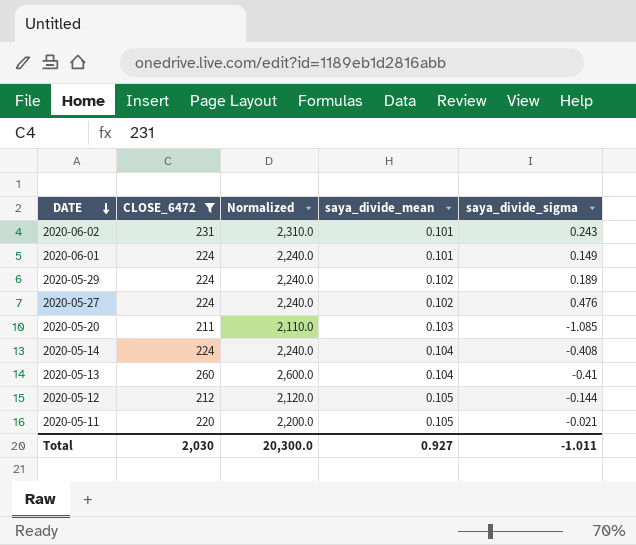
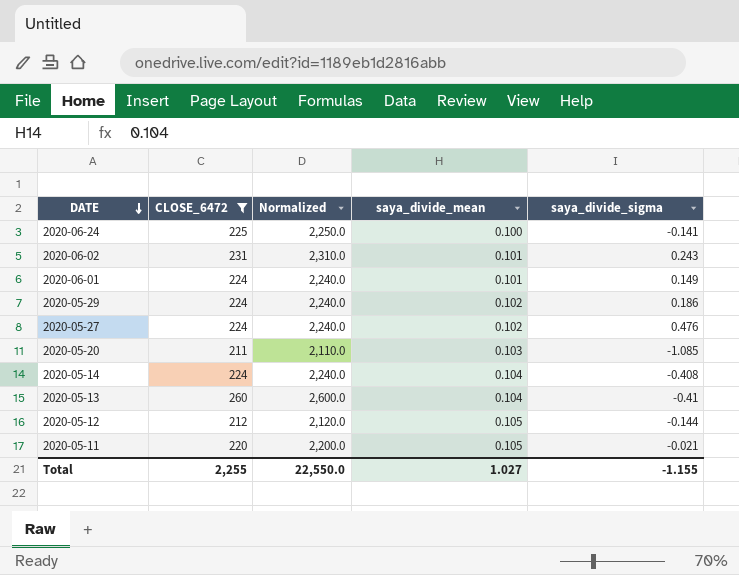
row 2020-06-24: none -> 225 | 2,250.0 | 0.100 | -0.141
2020-05-29 | saya_divide_sigma: 0.189 -> 0.186
Total | CLOSE_6472: 2,030 -> 2,255
Total | Normalized: 20,300.0 -> 22,550.0
Total | saya_divide_mean: 0.927 -> 1.027
Total | saya_divide_sigma: -1.011 -> -1.155

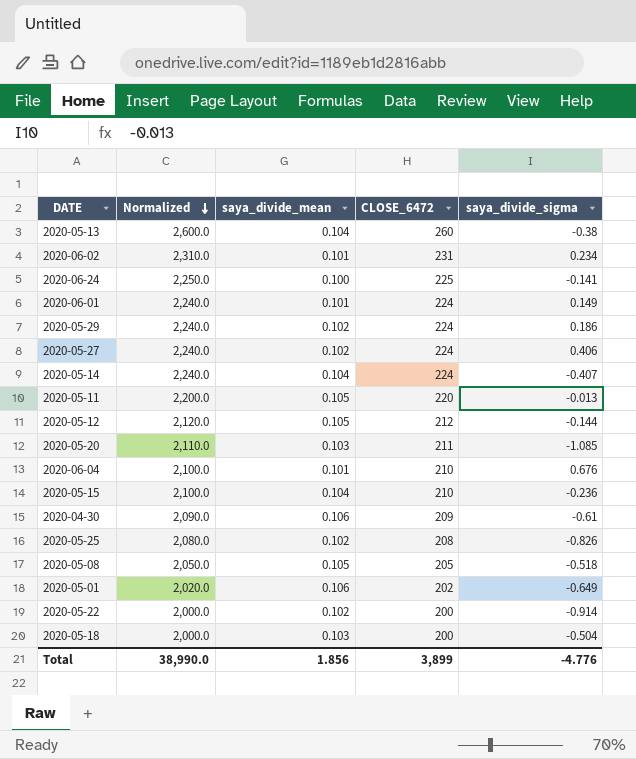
filter: CLOSE_6472 >= 211 -> none
row order: DATE descending -> Normalized descending
column CLOSE_6472 | position: 2 -> 4
2020-05-13 | saya_divide_sigma: -0.41 -> -0.38
2020-06-02 | saya_divide_sigma: 0.243 -> 0.234
2020-05-27 | saya_divide_sigma: 0.476 -> 0.406
2020-05-14 | saya_divide_sigma: -0.408 -> -0.407
2020-05-11 | saya_divide_sigma: -0.021 -> -0.013
Total | Normalized: 22,550.0 -> 38,990.0
Total | saya_divide_mean: 1.027 -> 1.856
Total | CLOSE_6472: 2,255 -> 3,899
Total | saya_divide_sigma: -1.155 -> -4.776

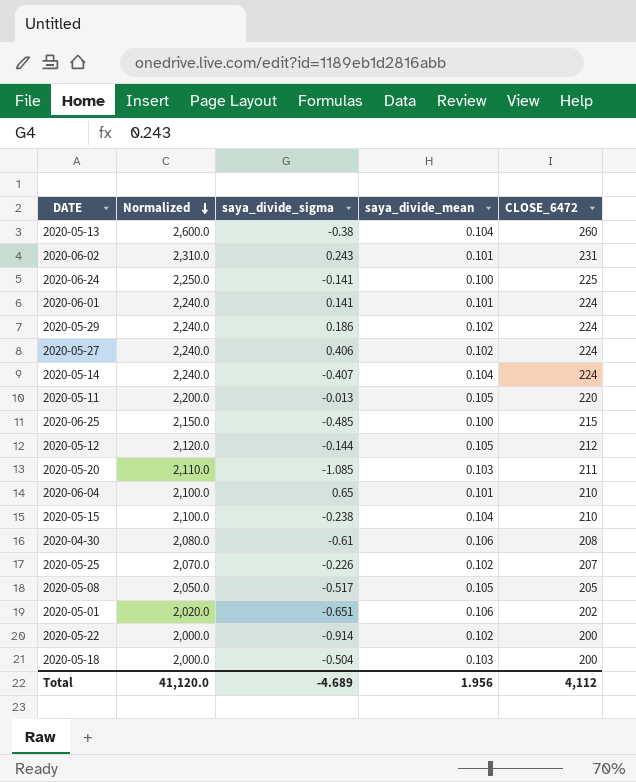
column saya_divide_sigma | position: 5 -> 3
2020-06-02 | saya_divide_sigma: 0.234 -> 0.243
2020-06-01 | saya_divide_sigma: 0.149 -> 0.141
row 2020-06-25: none -> 2,150.0 | -0.485 | 0.100 | 215
2020-06-04 | saya_divide_sigma: 0.676 -> 0.65
2020-05-15 | saya_divide_sigma: -0.236 -> -0.238
2020-04-30 | Normalized: 2,090.0 -> 2,080.0
2020-04-30 | CLOSE_6472: 209 -> 208
2020-05-25 | Normalized: 2,080.0 -> 2,070.0
2020-05-25 | saya_divide_sigma: -0.826 -> -0.226
2020-05-25 | CLOSE_6472: 208 -> 207
2020-05-08 | saya_divide_sigma: -0.518 -> -0.517
2020-05-01 | saya_divide_sigma: -0.649 -> -0.651
Total | Normalized: 38,990.0 -> 41,120.0
Total | saya_divide_sigma: -4.776 -> -4.689
Total | saya_divide_mean: 1.856 -> 1.956
Total | CLOSE_6472: 3,899 -> 4,112

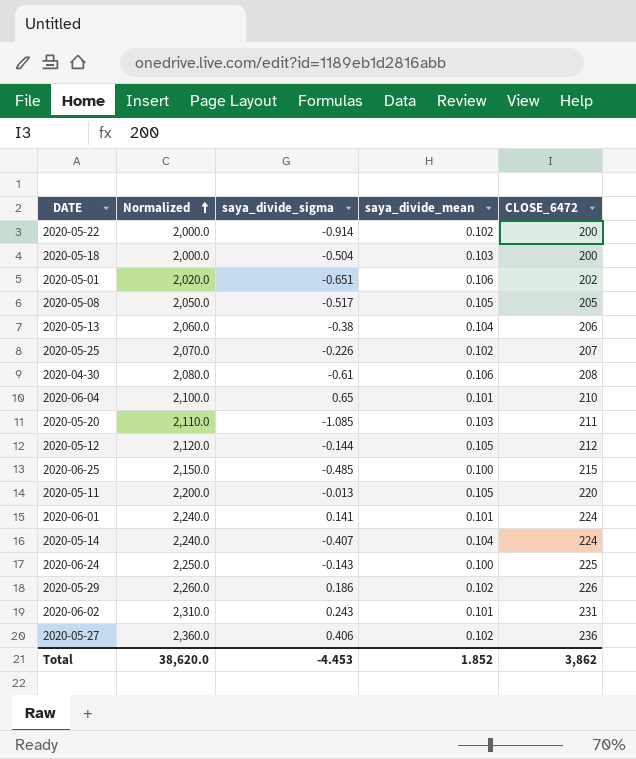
row order: Normalized descending -> Normalized ascending
row 2020-05-15: 2,100.0 | -0.238 | 0.104 | 210 -> none
2020-05-13 | Normalized: 2,600.0 -> 2,060.0
2020-05-13 | CLOSE_6472: 260 -> 206
2020-06-24 | saya_divide_sigma: -0.141 -> -0.143
2020-05-29 | Normalized: 2,240.0 -> 2,260.0
2020-05-29 | CLOSE_6472: 224 -> 226
2020-05-27 | Normalized: 2,240.0 -> 2,360.0
2020-05-27 | CLOSE_6472: 224 -> 236
Total | Normalized: 41,120.0 -> 38,620.0
Total | saya_divide_sigma: -4.689 -> -4.453
Total | saya_divide_mean: 1.956 -> 1.852
Total | CLOSE_6472: 4,112 -> 3,862

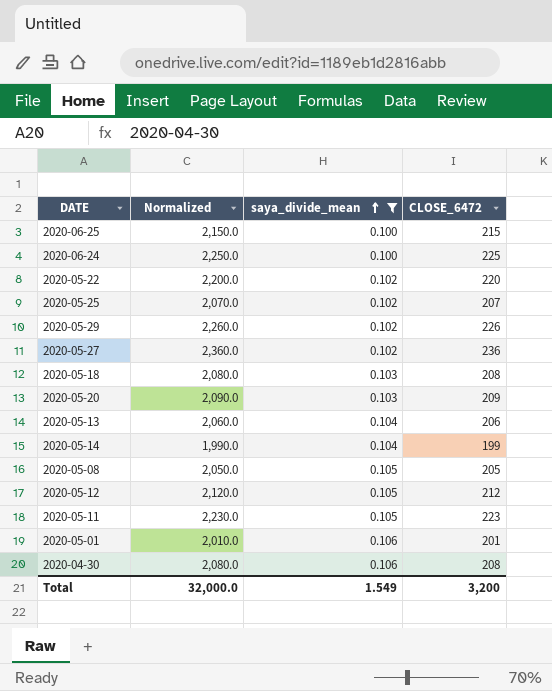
filter: none -> saya_divide_mean != 0.101
row order: Normalized ascending -> saya_divide_mean ascending
column saya_divide_sigma | position: 3 -> none
2020-05-22 | Normalized: 2,000.0 -> 2,200.0
2020-05-22 | CLOSE_6472: 200 -> 220
2020-05-18 | Normalized: 2,000.0 -> 2,080.0
2020-05-18 | CLOSE_6472: 200 -> 208
2020-05-20 | Normalized: 2,110.0 -> 2,090.0
2020-05-20 | CLOSE_6472: 211 -> 209
2020-05-14 | Normalized: 2,240.0 -> 1,990.0
2020-05-14 | CLOSE_6472: 224 -> 199
2020-05-11 | Normalized: 2,200.0 -> 2,230.0
2020-05-11 | CLOSE_6472: 220 -> 223
2020-05-01 | Normalized: 2,020.0 -> 2,010.0
2020-05-01 | CLOSE_6472: 202 -> 201
Total | Normalized: 38,620.0 -> 32,000.0
Total | saya_divide_mean: 1.852 -> 1.549
Total | CLOSE_6472: 3,862 -> 3,200

